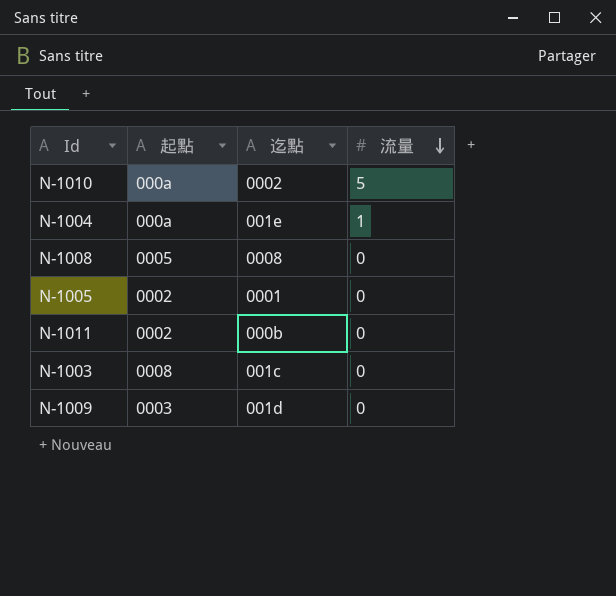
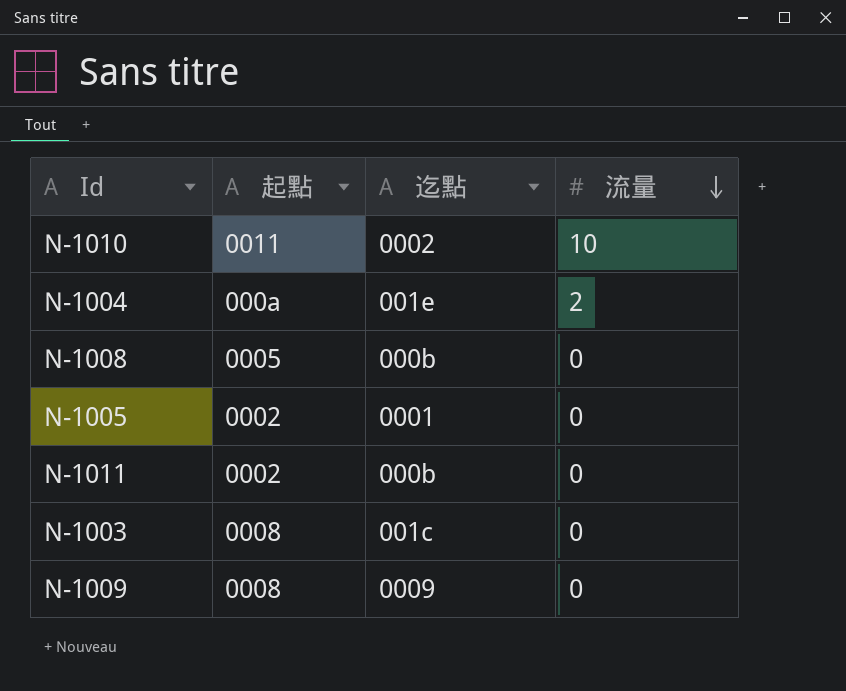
N-1010 | 起點: 000a -> 0011
N-1010 | 流量: 5 -> 10
N-1004 | 流量: 1 -> 2
N-1008 | 迄點: 0008 -> 000b
N-1009 | 起點: 0003 -> 0008
N-1009 | 迄點: 001d -> 0009

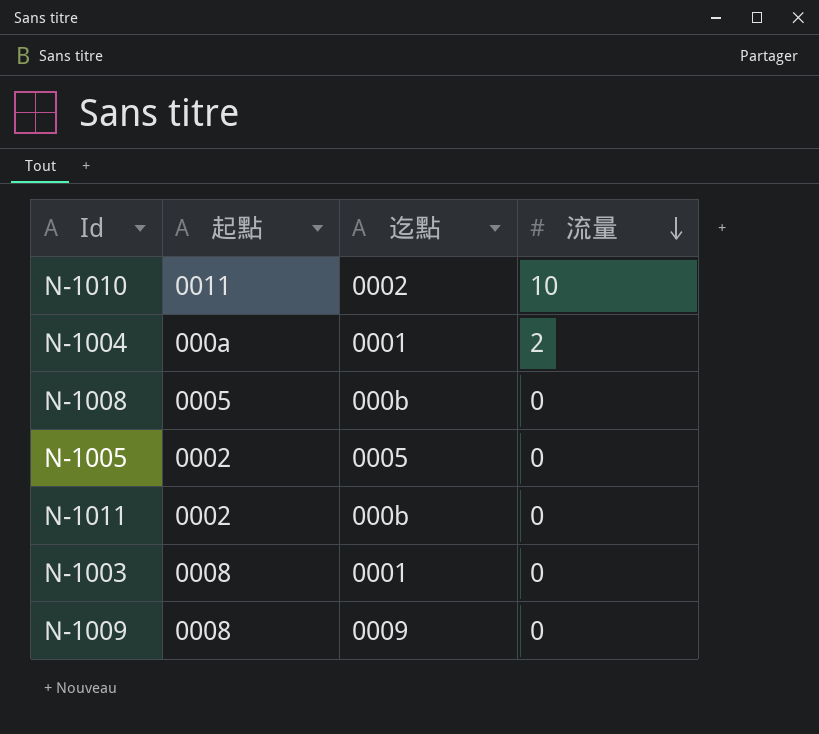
N-1004 | 迄點: 001e -> 0001
N-1005 | 迄點: 0001 -> 0005
N-1003 | 迄點: 001c -> 0001

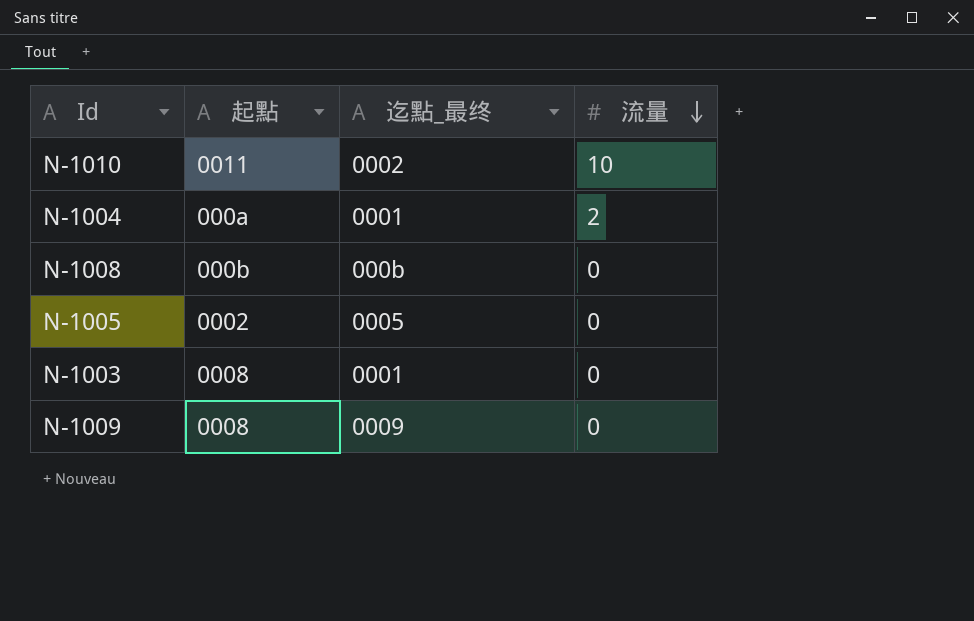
column name: 迄點 -> 迄點_最终
row N-1011: 0002 | 000b | 0 -> none
N-1008 | 起點: 0005 -> 000b

